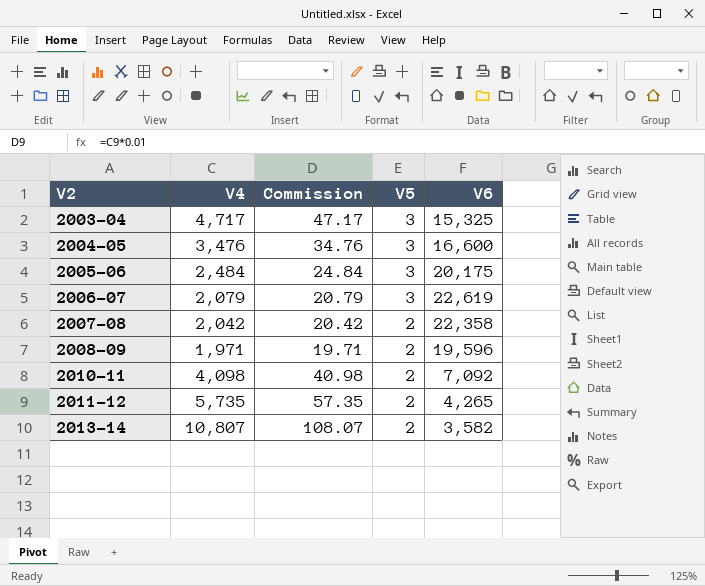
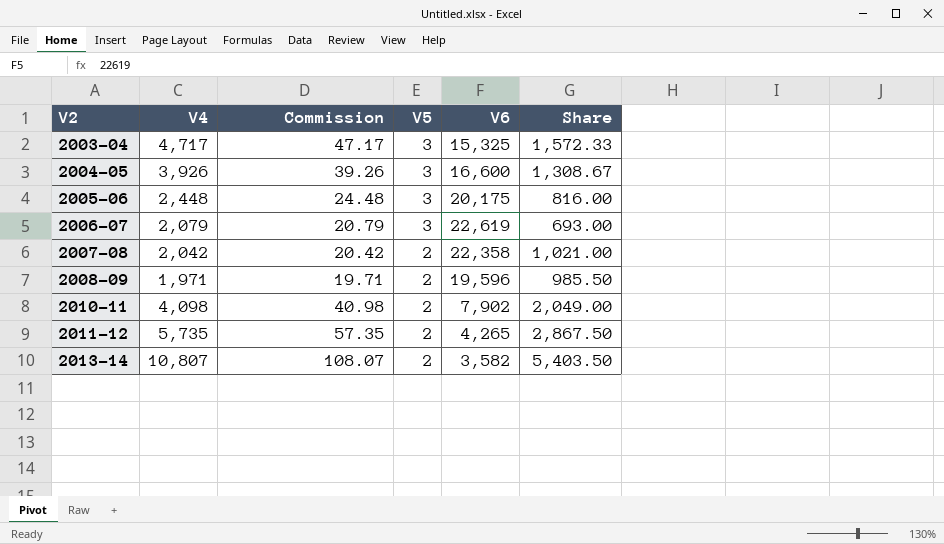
column Share | formula: none -> [V4] / [V5]
2004-05 | V4: 3,476 -> 3,926
2004-05 | Commission: 34.76 -> 39.26
2005-06 | V4: 2,484 -> 2,448
2005-06 | Commission: 24.84 -> 24.48
2010-11 | V6: 7,092 -> 7,902

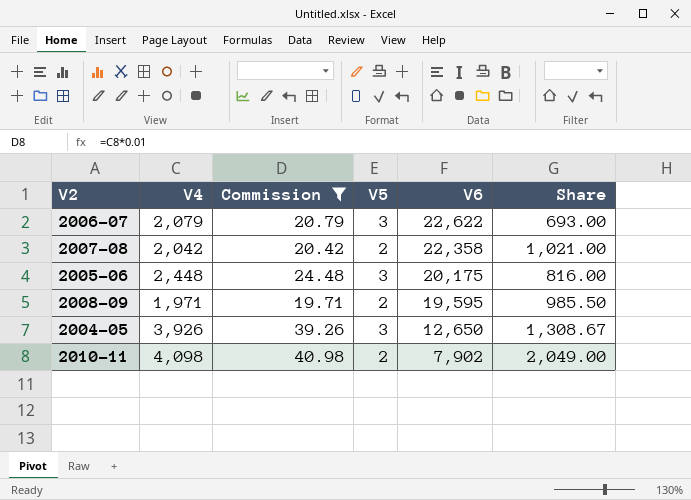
filter: none -> Commission <= 40.98
row order: V2 ascending -> V6 descending
2006-07 | V6: 22,619 -> 22,622
2008-09 | V6: 19,596 -> 19,595
2004-05 | V6: 16,600 -> 12,650

